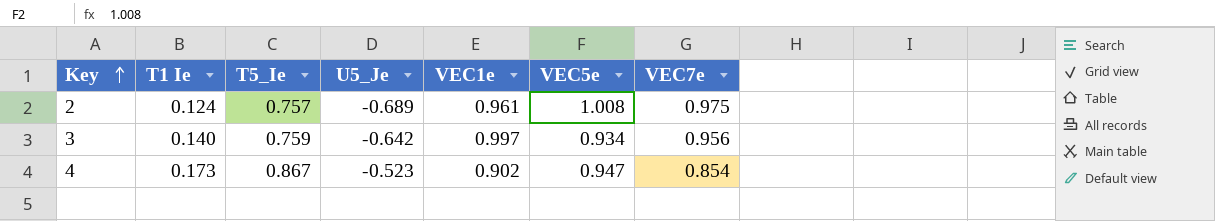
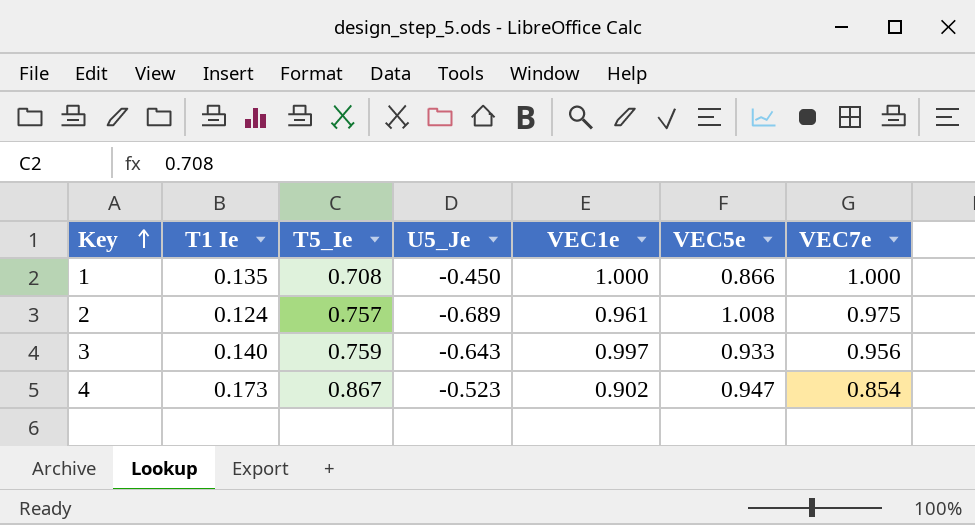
row 1: none -> 0.135 | 0.708 | -0.450 | 1.000 | 0.866 | 1.000
3 | U5_Je: -0.642 -> -0.643
3 | VEC5e: 0.934 -> 0.933

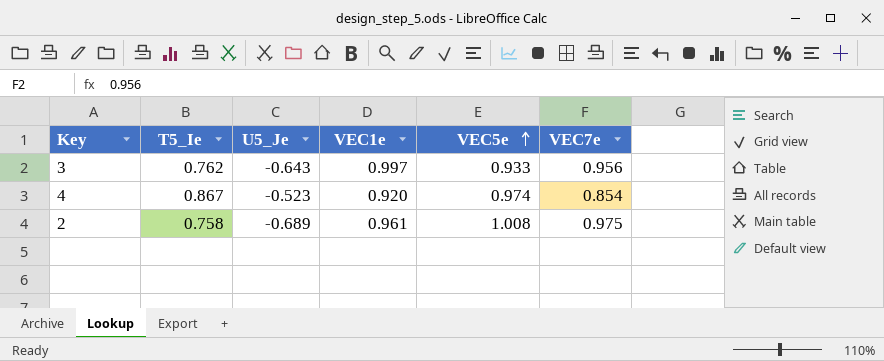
row order: Key ascending -> VEC5e ascending
column T1 Ie | position: 2 -> none
row 1: 0.135 | 0.708 | -0.450 | 1.000 | 0.866 | 1.000 -> none
3 | T5_Ie: 0.759 -> 0.762
4 | VEC1e: 0.902 -> 0.920
4 | VEC5e: 0.947 -> 0.974
2 | T5_Ie: 0.757 -> 0.758

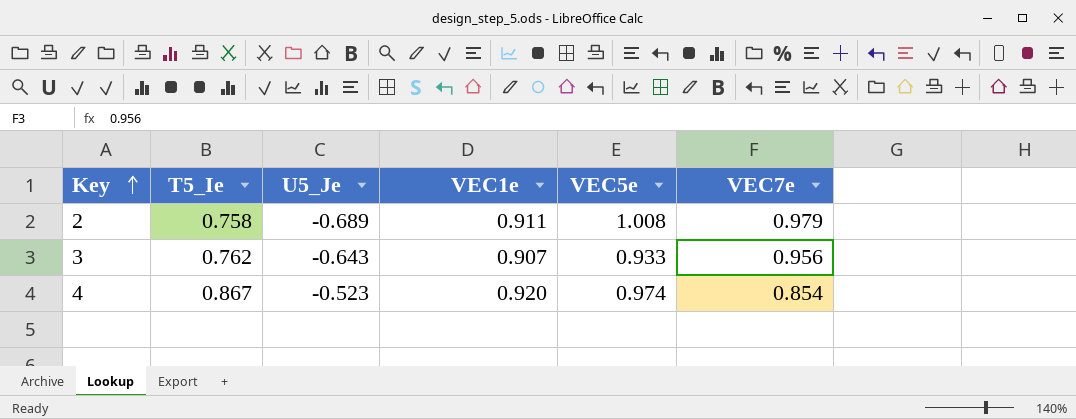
row order: VEC5e ascending -> Key ascending
2 | VEC1e: 0.961 -> 0.911
2 | VEC7e: 0.975 -> 0.979
3 | VEC1e: 0.997 -> 0.907

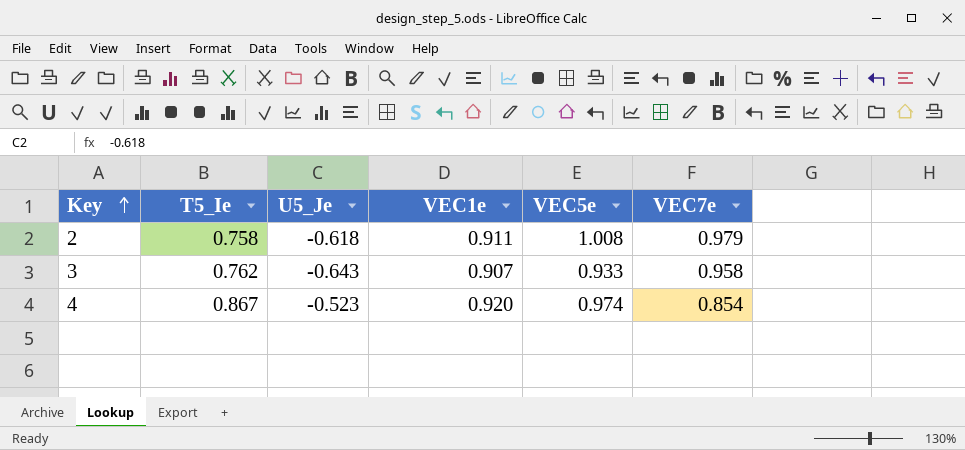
2 | U5_Je: -0.689 -> -0.618
3 | VEC7e: 0.956 -> 0.958

